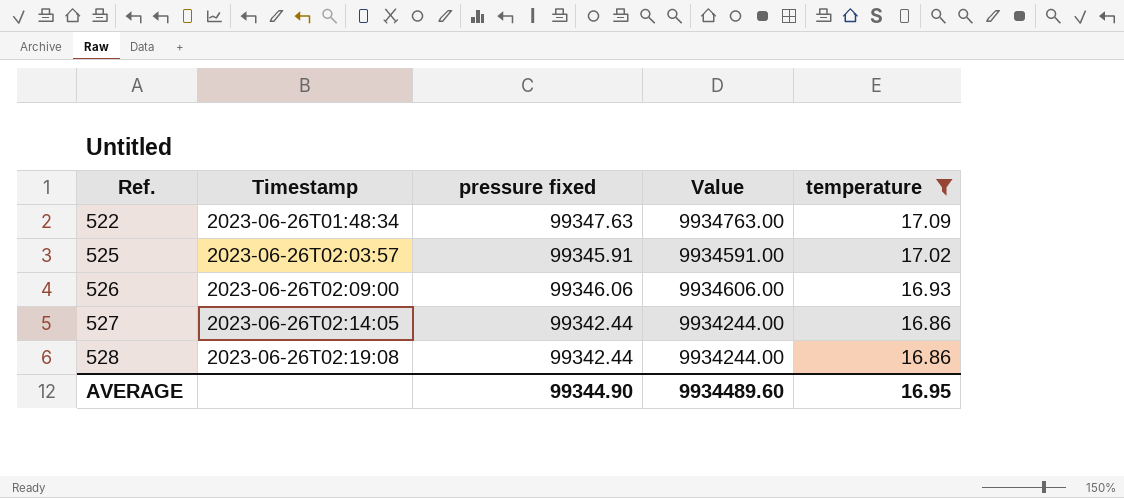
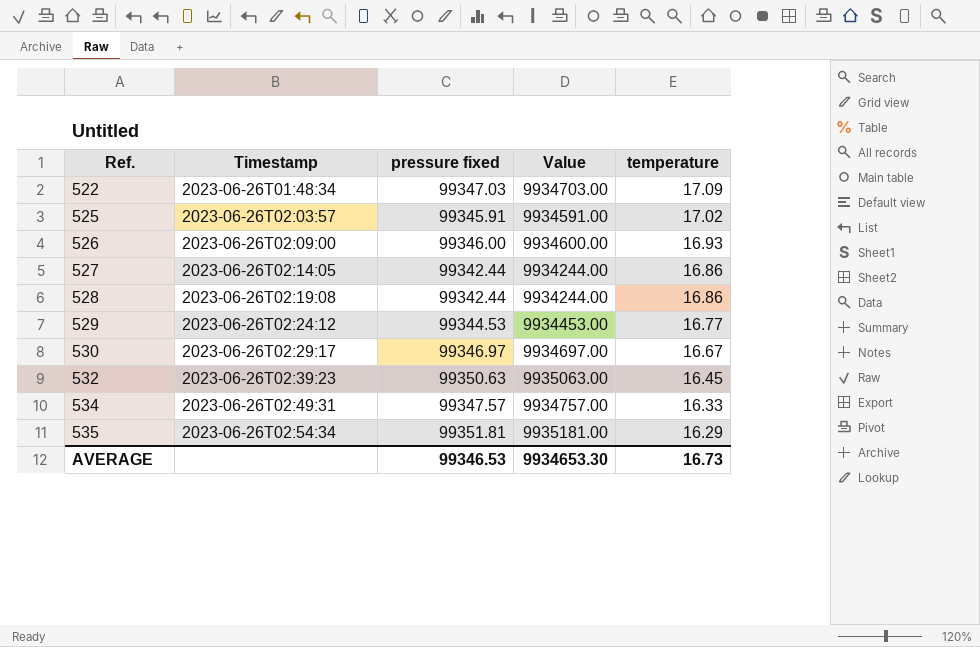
filter: temperature >= 16.86 -> none
522 | pressure fixed: 99347.63 -> 99347.03
522 | Value: 9934763.00 -> 9934703.00
526 | pressure fixed: 99346.06 -> 99346.00
526 | Value: 9934606.00 -> 9934600.00
AVERAGE | pressure fixed: 99344.90 -> 99346.53
AVERAGE | Value: 9934489.60 -> 9934653.30
AVERAGE | temperature: 16.95 -> 16.73

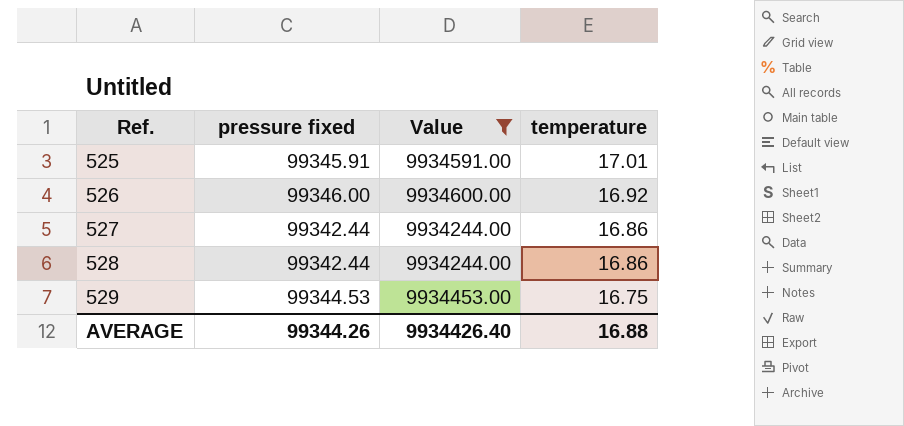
filter: none -> Value <= 9934600.00
column Timestamp | position: 2 -> none
525 | temperature: 17.02 -> 17.01
526 | temperature: 16.93 -> 16.92
529 | temperature: 16.77 -> 16.75
AVERAGE | pressure fixed: 99346.53 -> 99344.26
AVERAGE | Value: 9934653.30 -> 9934426.40
AVERAGE | temperature: 16.73 -> 16.88

